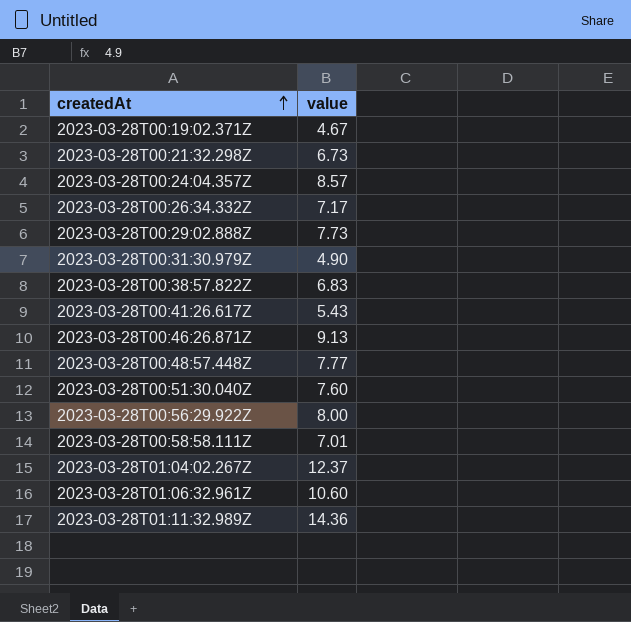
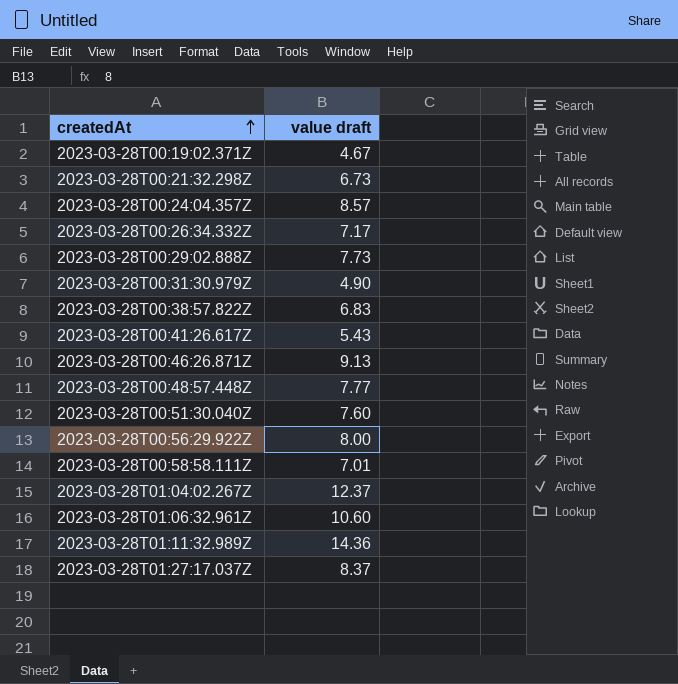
column name: value -> value draft
row 2023-03-28T01:27:17.037Z: none -> 8.37

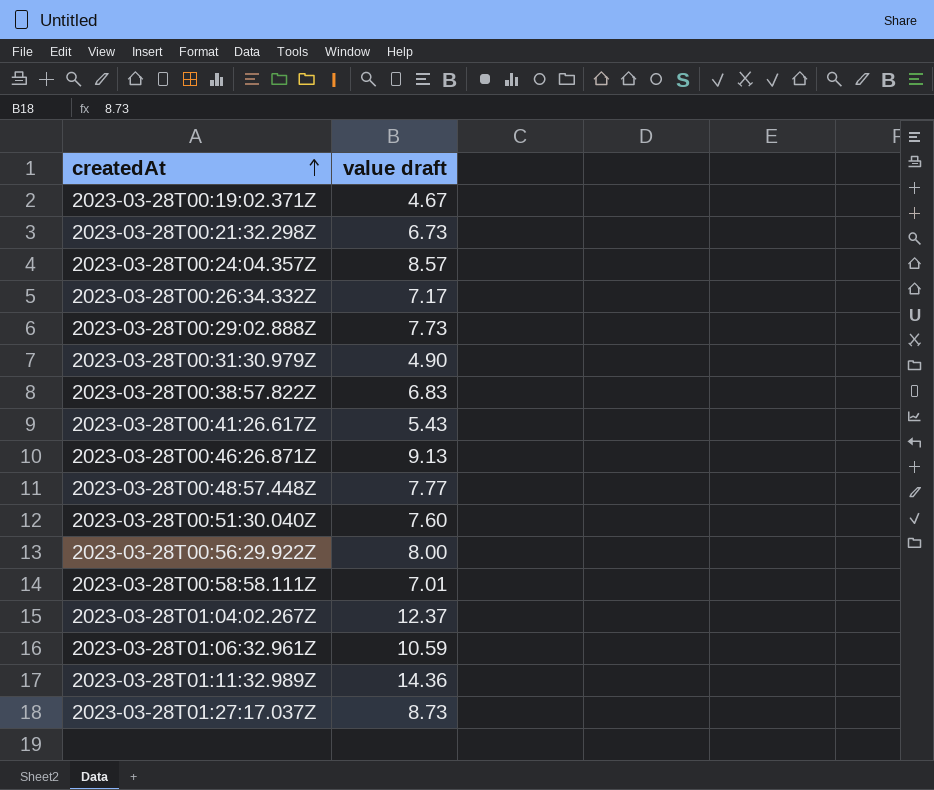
2023-03-28T01:06:32.961Z | value draft: 10.60 -> 10.59
2023-03-28T01:27:17.037Z | value draft: 8.37 -> 8.73

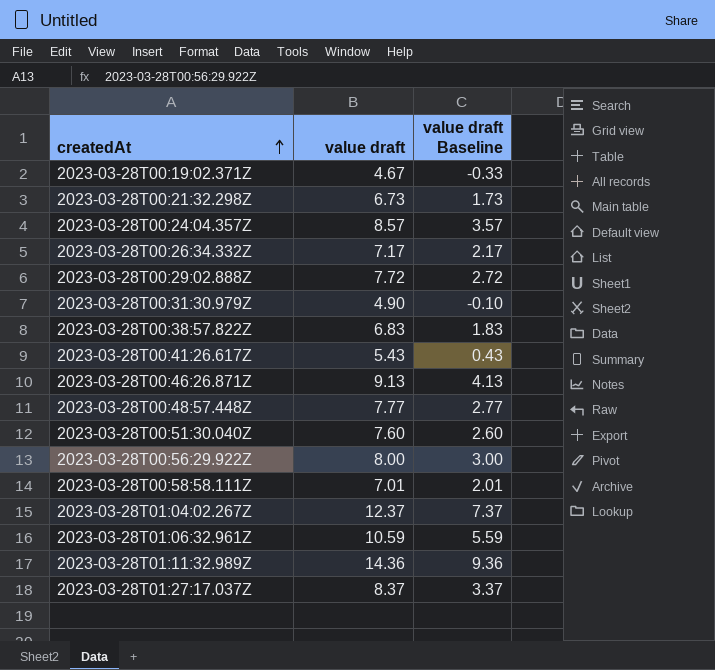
column value draft Baseline | formula: none -> [value draft] - 5
2023-03-28T00:29:02.888Z | value draft: 7.73 -> 7.72
2023-03-28T01:27:17.037Z | value draft: 8.73 -> 8.37

